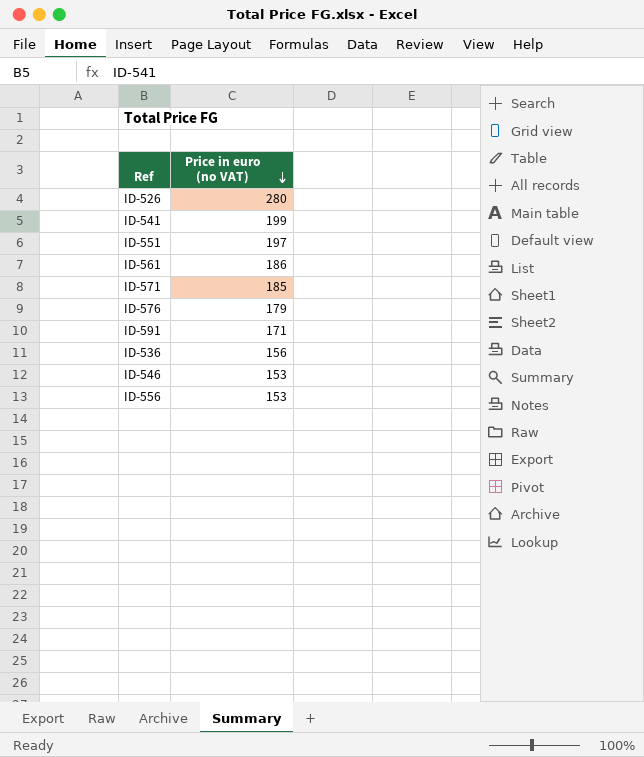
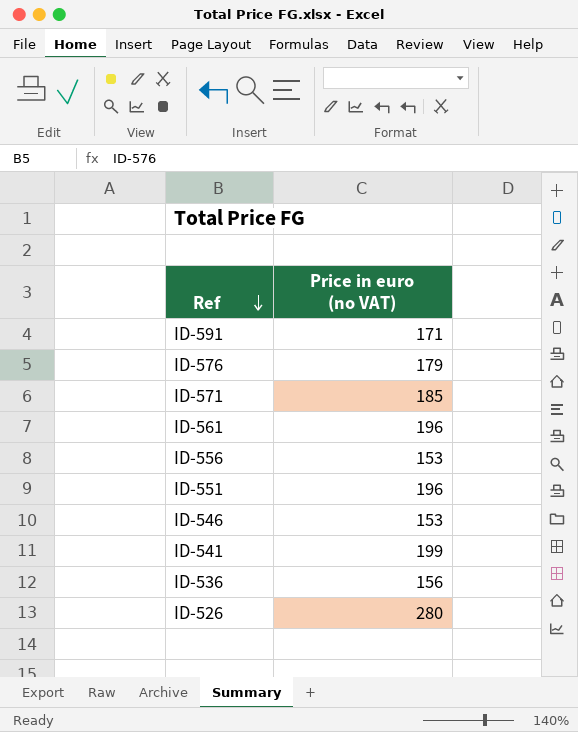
row order: Price in euro (no VAT) descending -> Ref descending
ID-561 | Price in euro (no VAT): 186 -> 196
ID-551 | Price in euro (no VAT): 197 -> 196

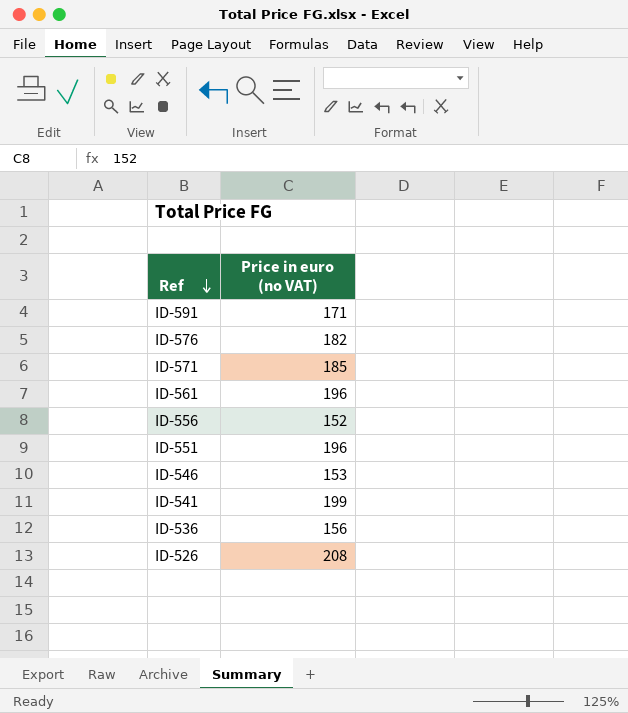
ID-576 | Price in euro (no VAT): 179 -> 182
ID-556 | Price in euro (no VAT): 153 -> 152
ID-526 | Price in euro (no VAT): 280 -> 208

